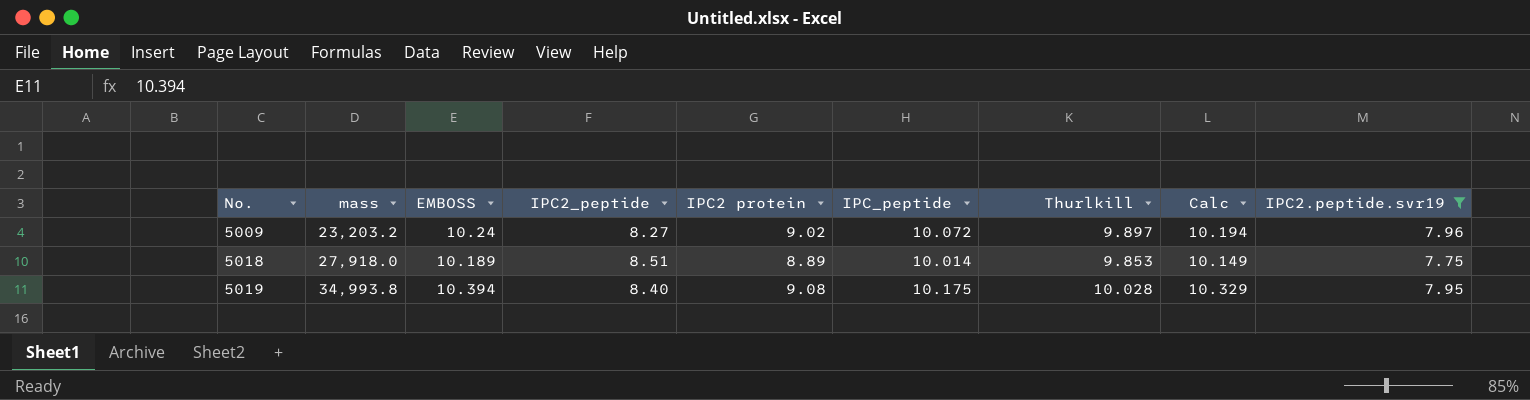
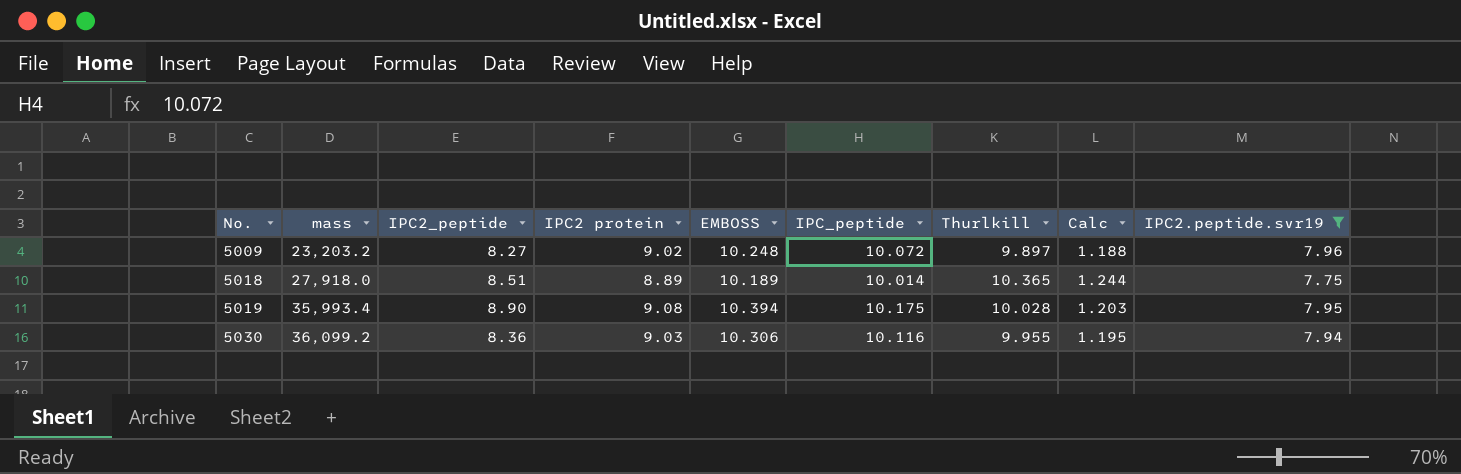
column EMBOSS | position: 3 -> 5
column Calc | formula: [Thurlkill] * 1.03 -> [Thurlkill] * 0.12
5009 | EMBOSS: 10.24 -> 10.248
5018 | Thurlkill: 9.853 -> 10.365
5019 | mass: 34,993.8 -> 35,993.4
5019 | IPC2_peptide: 8.40 -> 8.90
row 5030: none -> 36,099.2 | 8.36 | 9.03 | 10.306 | 10.116 | 9.955 | 1.195 | 7.94

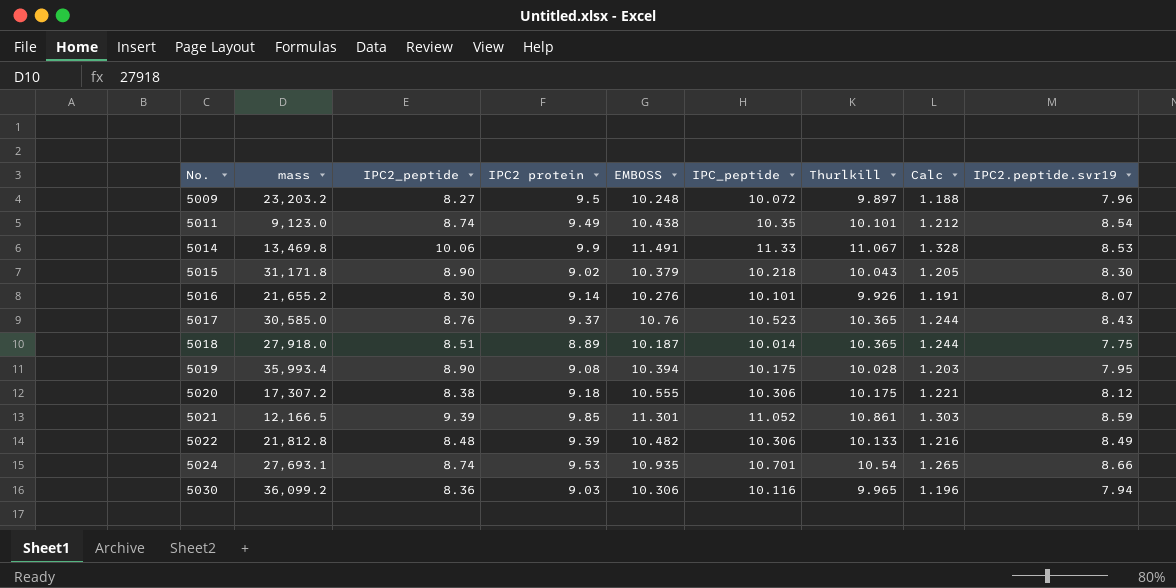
filter: IPC2.peptide.svr19 <= 7.96 -> none
5009 | IPC2 protein: 9.02 -> 9.5
5018 | EMBOSS: 10.189 -> 10.187
5030 | Thurlkill: 9.955 -> 9.965
5030 | Calc: 1.195 -> 1.196

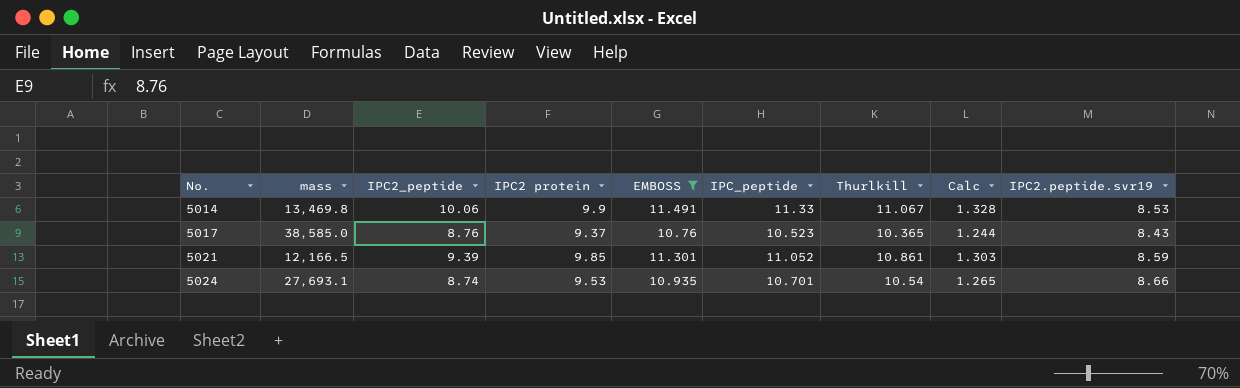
filter: none -> EMBOSS >= 10.76
5017 | mass: 30,585.0 -> 38,585.0

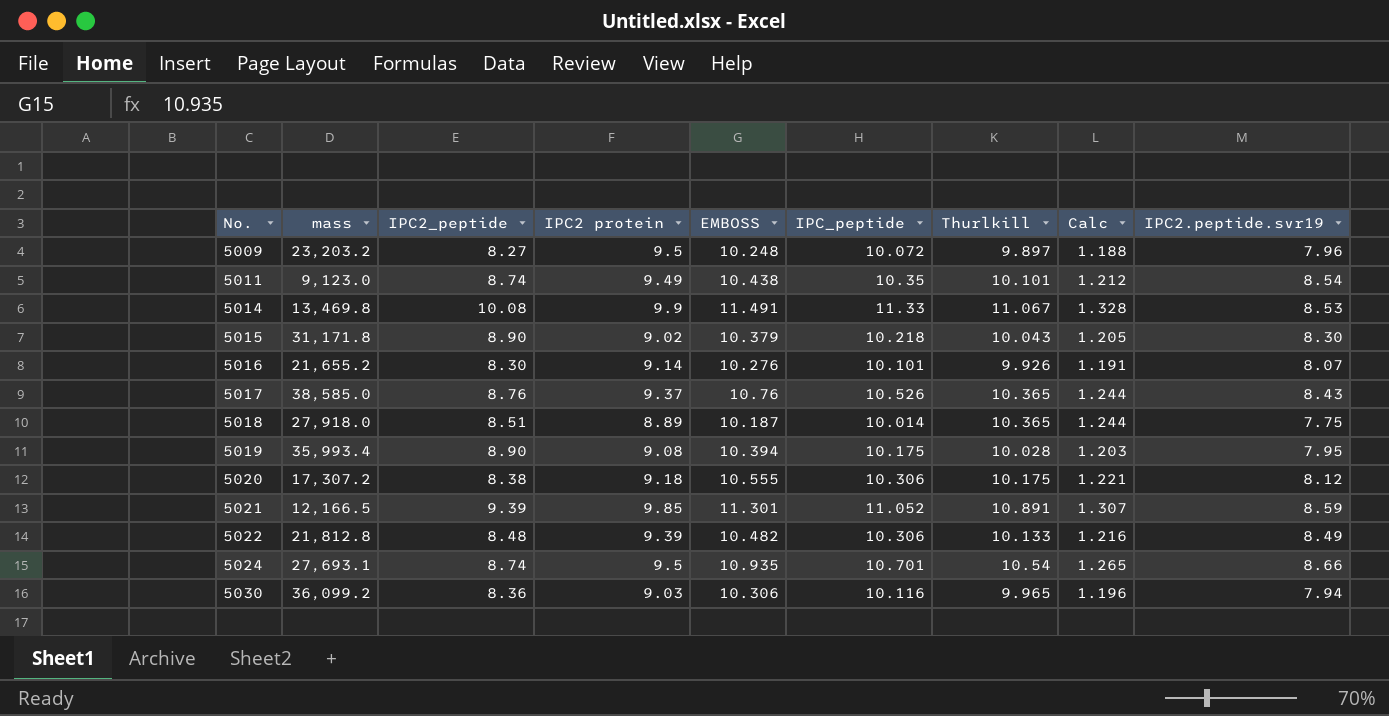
filter: EMBOSS >= 10.76 -> none
5014 | IPC2_peptide: 10.06 -> 10.08
5017 | IPC_peptide: 10.523 -> 10.526
5021 | Thurlkill: 10.861 -> 10.891
5021 | Calc: 1.303 -> 1.307
5024 | IPC2 protein: 9.53 -> 9.5

